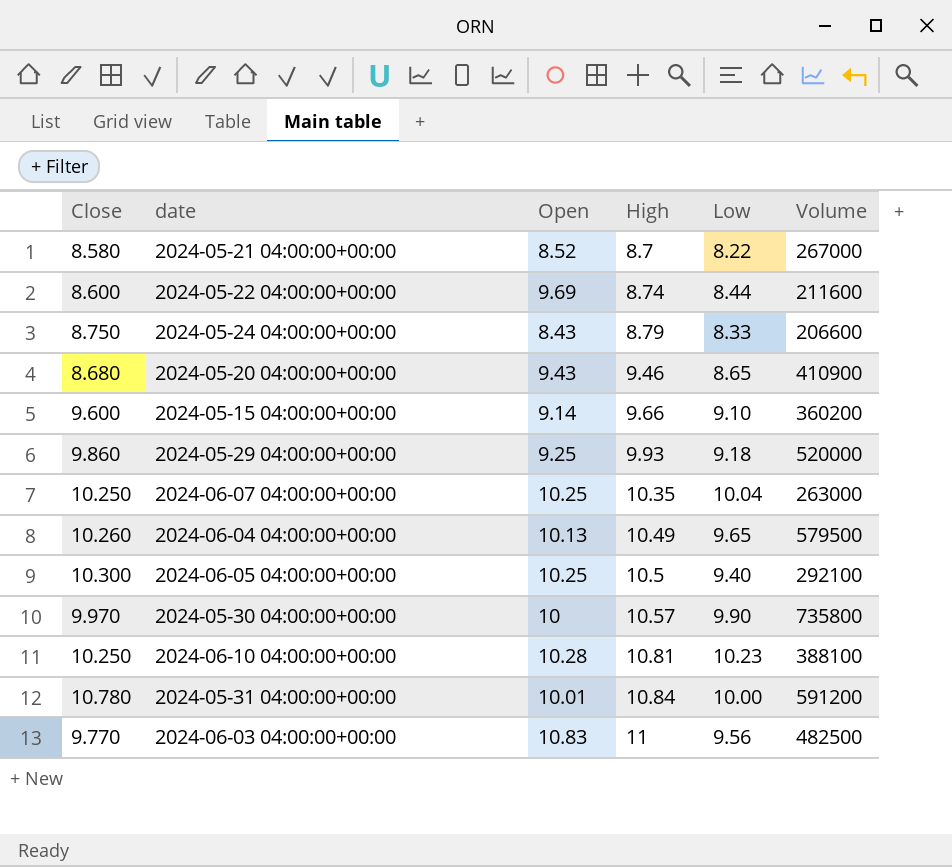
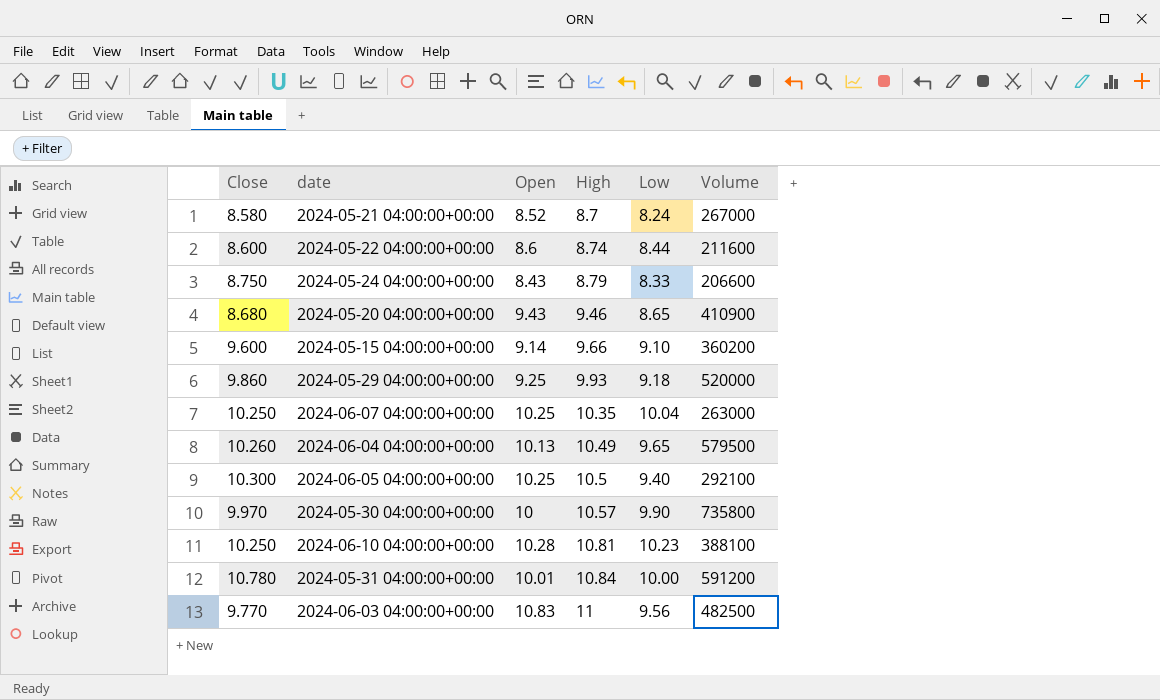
2024-05-21 04:00:00+00:00 | Low: 8.22 -> 8.24
2024-05-22 04:00:00+00:00 | Open: 9.69 -> 8.6

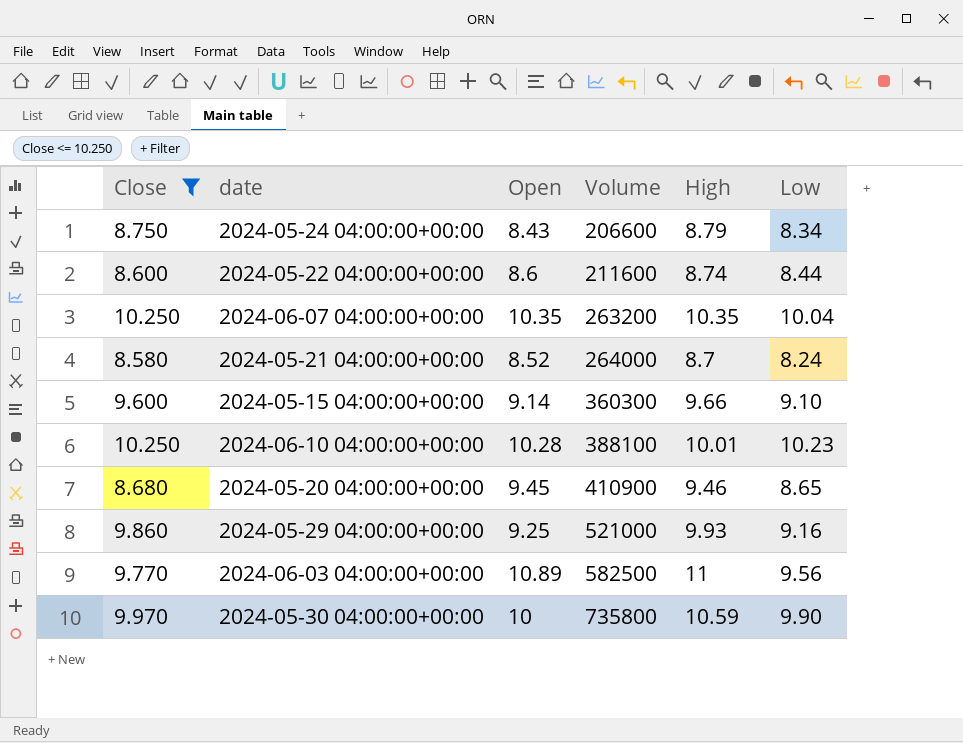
filter: none -> Close <= 10.250
row order: High ascending -> Volume ascending
column Volume | position: 6 -> 4
2024-05-24 04:00:00+00:00 | Low: 8.33 -> 8.34
2024-06-07 04:00:00+00:00 | Open: 10.25 -> 10.35
2024-06-07 04:00:00+00:00 | Volume: 263000 -> 263200
2024-05-21 04:00:00+00:00 | Volume: 267000 -> 264000
2024-05-15 04:00:00+00:00 | Volume: 360200 -> 360300
2024-06-10 04:00:00+00:00 | High: 10.81 -> 10.01
2024-05-20 04:00:00+00:00 | Open: 9.43 -> 9.45
2024-05-29 04:00:00+00:00 | Volume: 520000 -> 521000
2024-05-29 04:00:00+00:00 | Low: 9.18 -> 9.16
2024-06-03 04:00:00+00:00 | Open: 10.83 -> 10.89
2024-06-03 04:00:00+00:00 | Volume: 482500 -> 582500
2024-05-30 04:00:00+00:00 | High: 10.57 -> 10.59

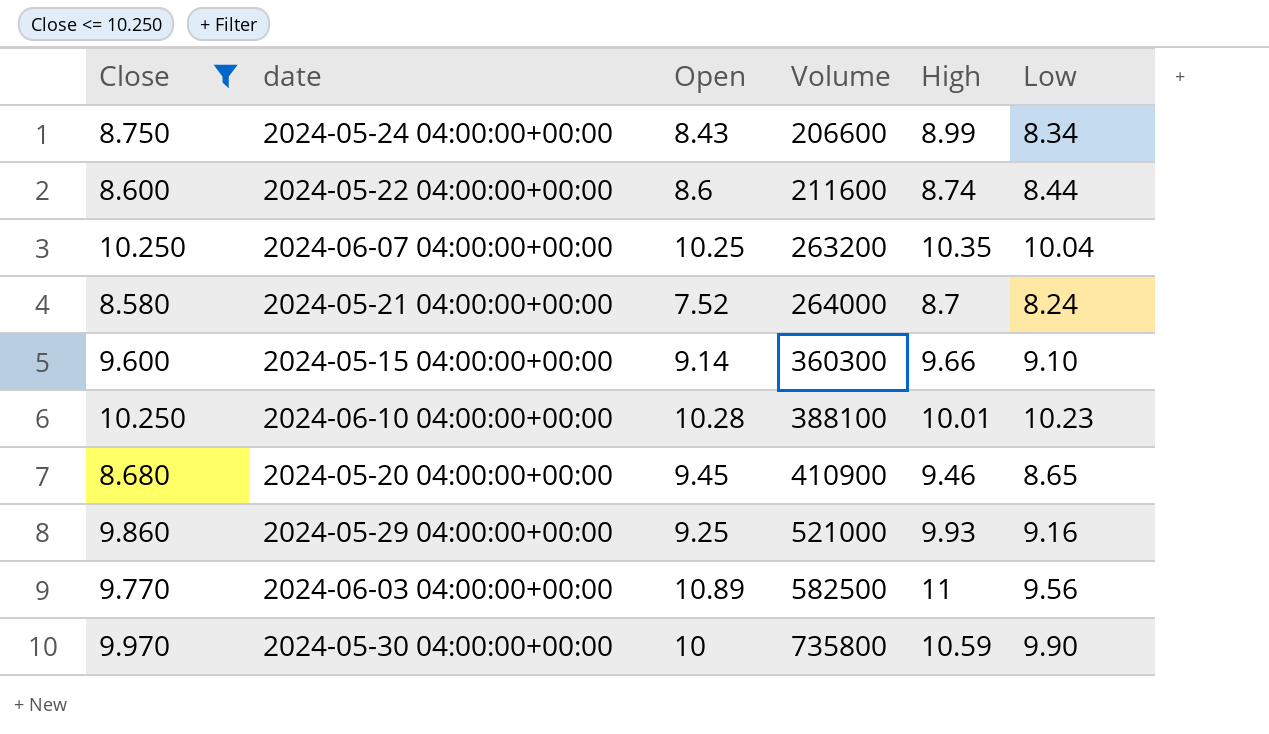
2024-05-24 04:00:00+00:00 | High: 8.79 -> 8.99
2024-06-07 04:00:00+00:00 | Open: 10.35 -> 10.25
2024-05-21 04:00:00+00:00 | Open: 8.52 -> 7.52

